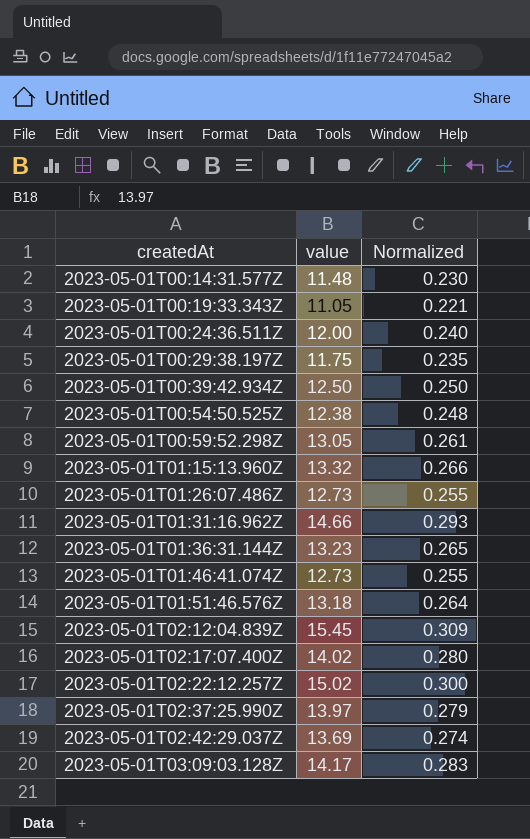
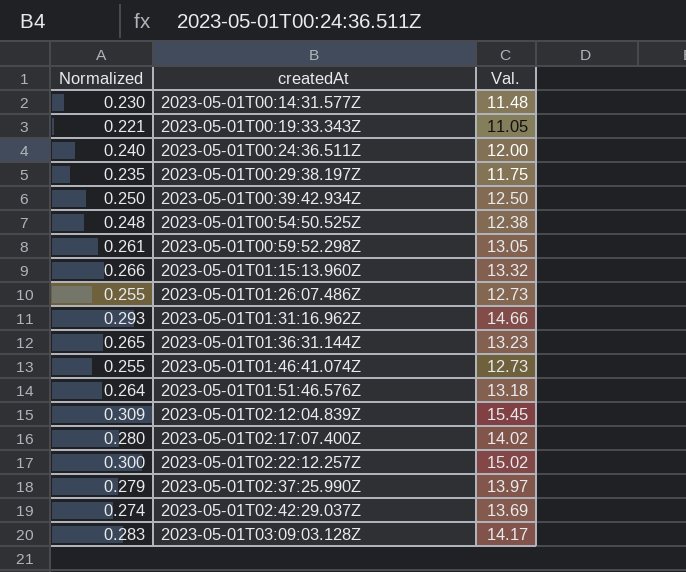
column Normalized | position: 3 -> 1
column name: value -> Val.

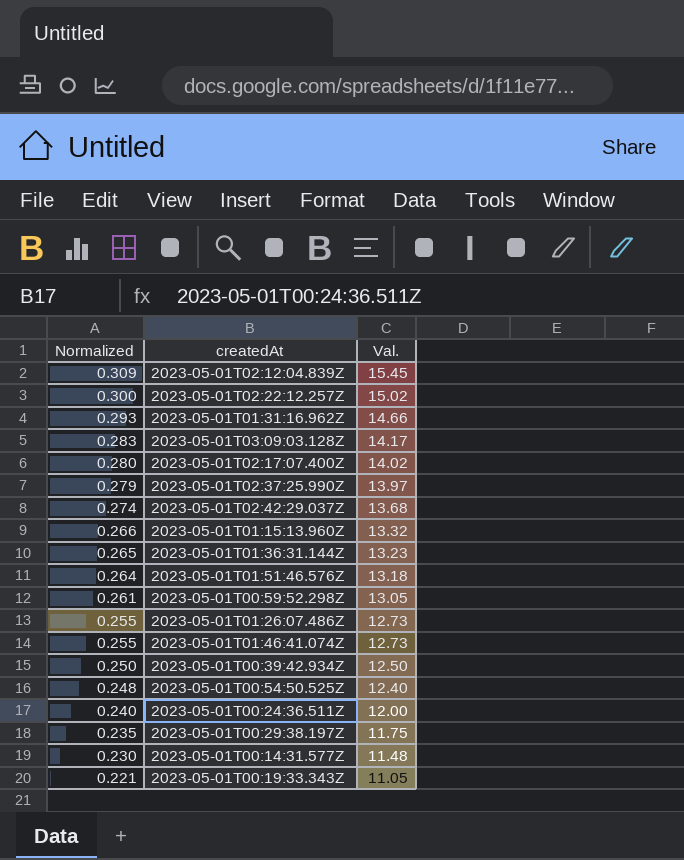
row order: createdAt ascending -> Normalized descending
2023-05-01T02:42:29.037Z | Val.: 13.69 -> 13.68
2023-05-01T00:54:50.525Z | Val.: 12.38 -> 12.40

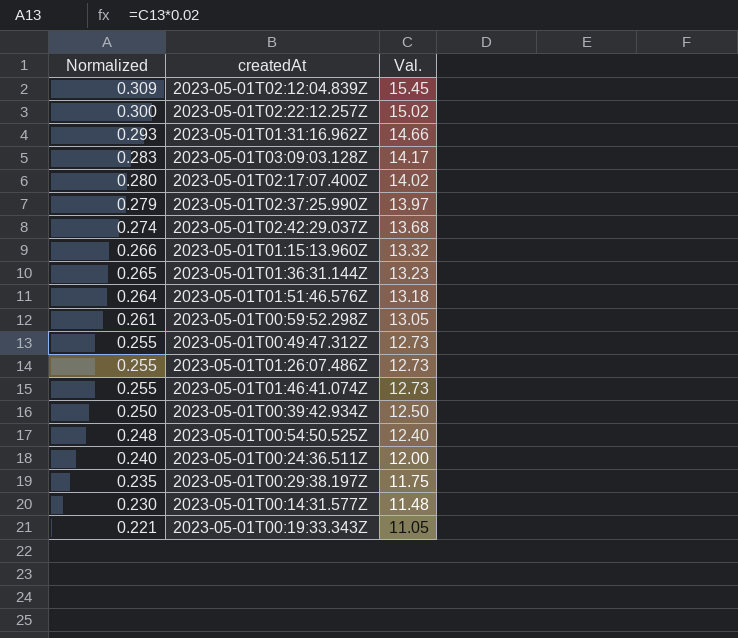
row 2023-05-01T00:49:47.312Z: none -> 0.255 | 12.73

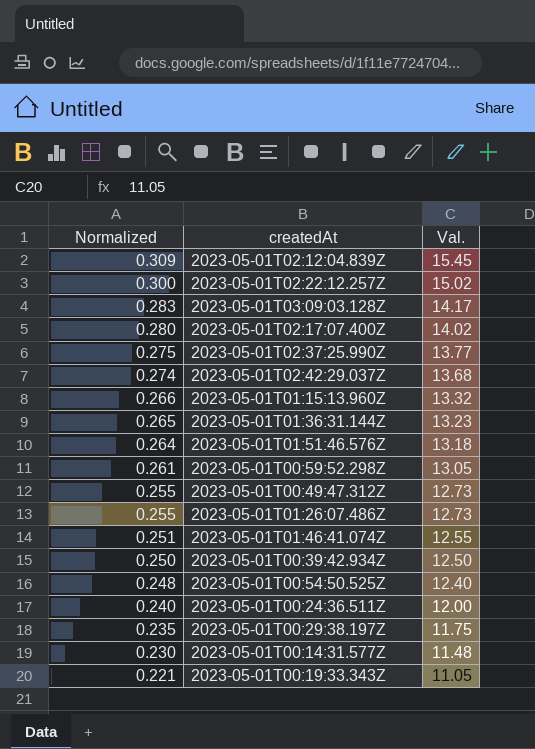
row 2023-05-01T01:31:16.962Z: 0.293 | 14.66 -> none
2023-05-01T02:37:25.990Z | Normalized: 0.279 -> 0.275
2023-05-01T02:37:25.990Z | Val.: 13.97 -> 13.77
2023-05-01T01:46:41.074Z | Normalized: 0.255 -> 0.251
2023-05-01T01:46:41.074Z | Val.: 12.73 -> 12.55

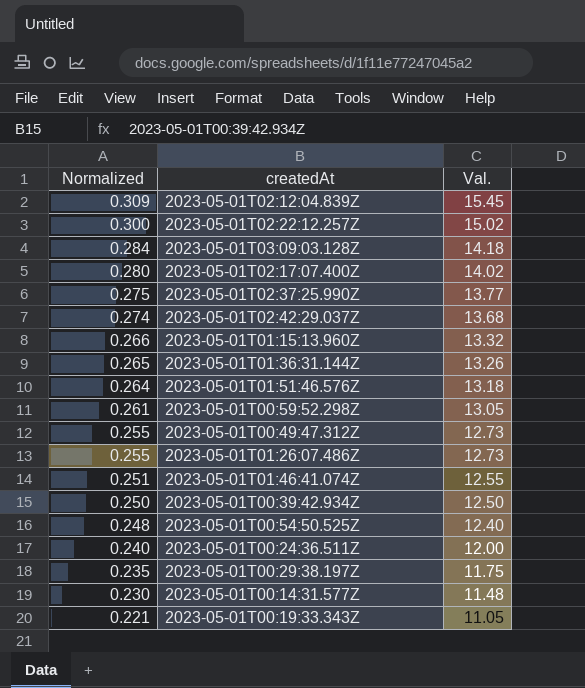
2023-05-01T03:09:03.128Z | Normalized: 0.283 -> 0.284
2023-05-01T03:09:03.128Z | Val.: 14.17 -> 14.18
2023-05-01T01:36:31.144Z | Val.: 13.23 -> 13.26

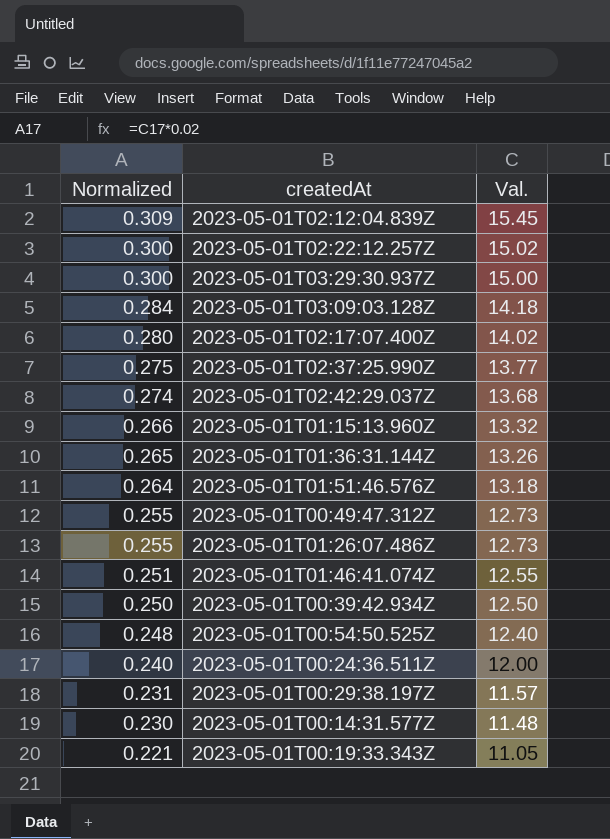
row 2023-05-01T00:59:52.298Z: 0.261 | 13.05 -> none
row 2023-05-01T03:29:30.937Z: none -> 0.300 | 15.00
2023-05-01T00:29:38.197Z | Normalized: 0.235 -> 0.231
2023-05-01T00:29:38.197Z | Val.: 11.75 -> 11.57

